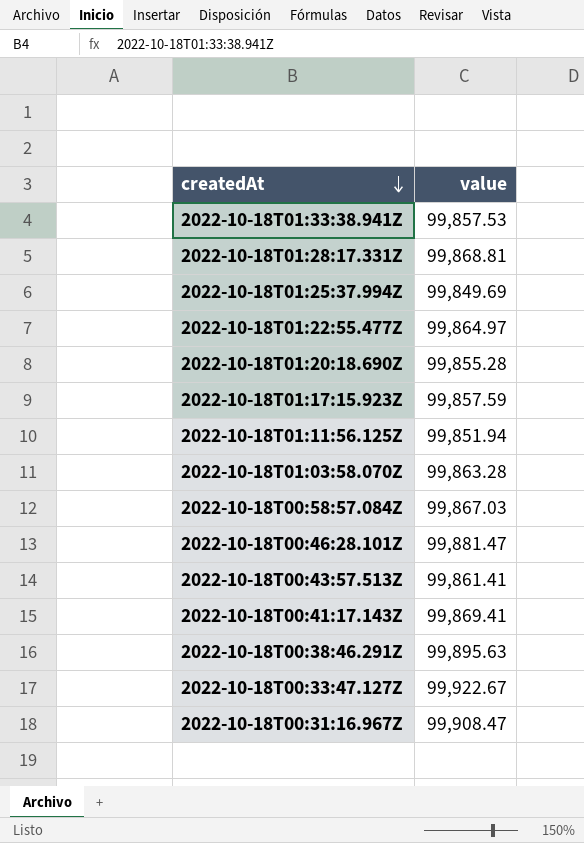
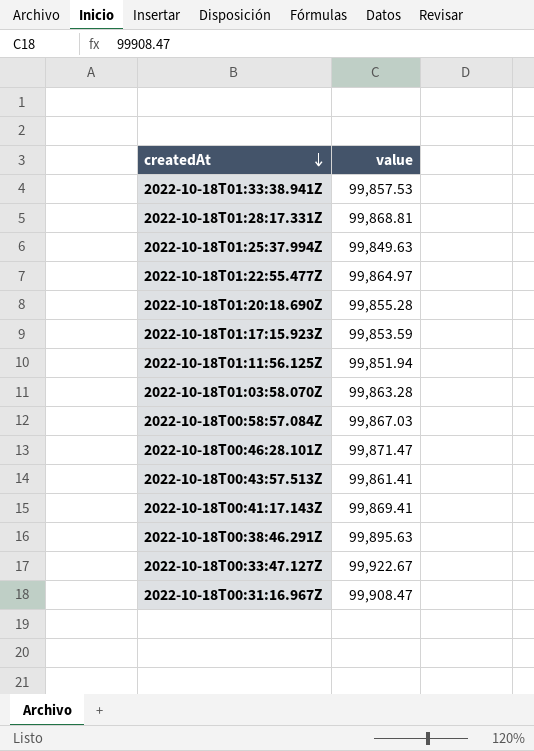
2022-10-18T01:25:37.994Z | value: 99,849.69 -> 99,849.63
2022-10-18T01:17:15.923Z | value: 99,857.59 -> 99,853.59
2022-10-18T00:46:28.101Z | value: 99,881.47 -> 99,871.47

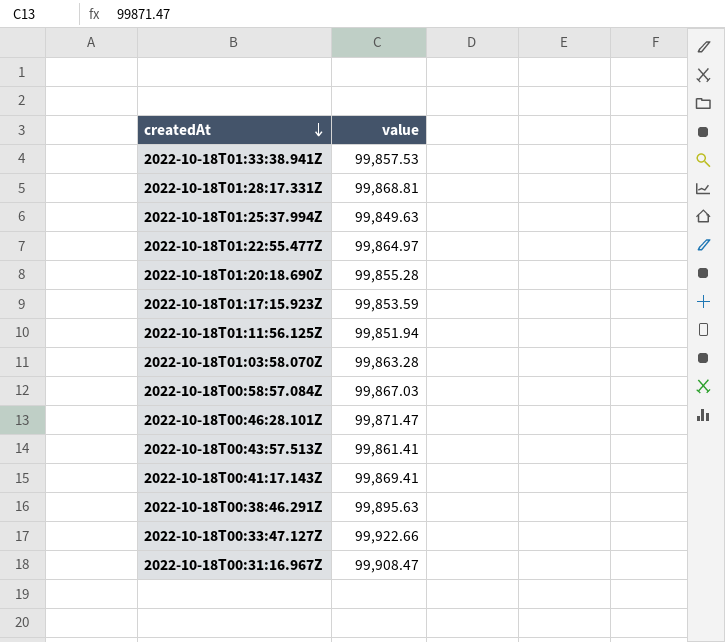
2022-10-18T00:33:47.127Z | value: 99,922.67 -> 99,922.66

